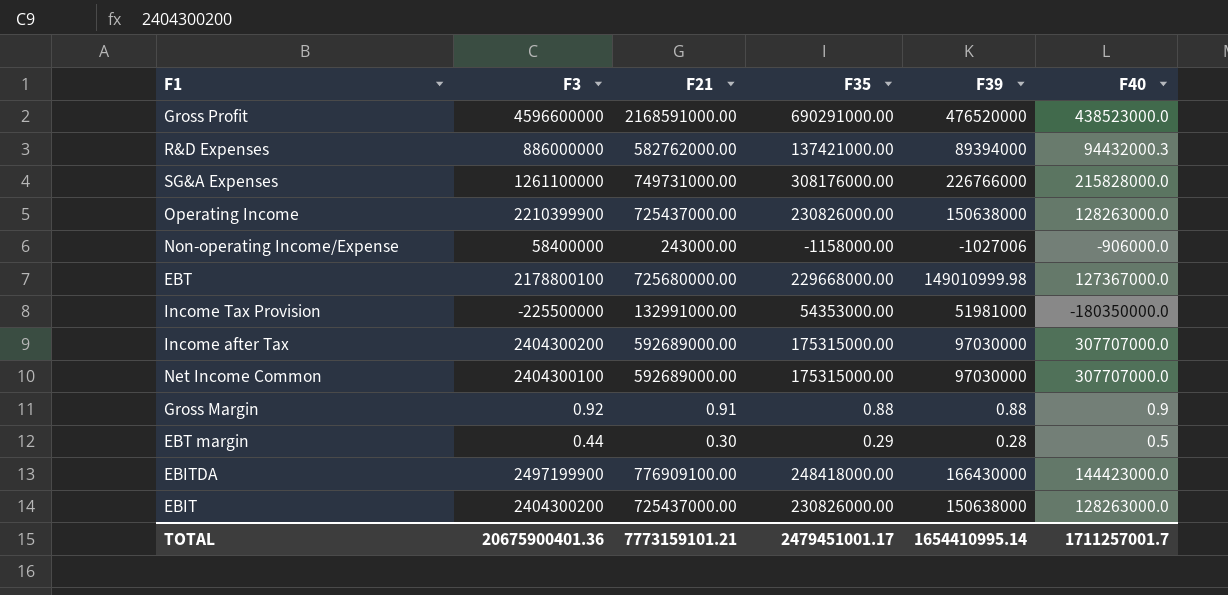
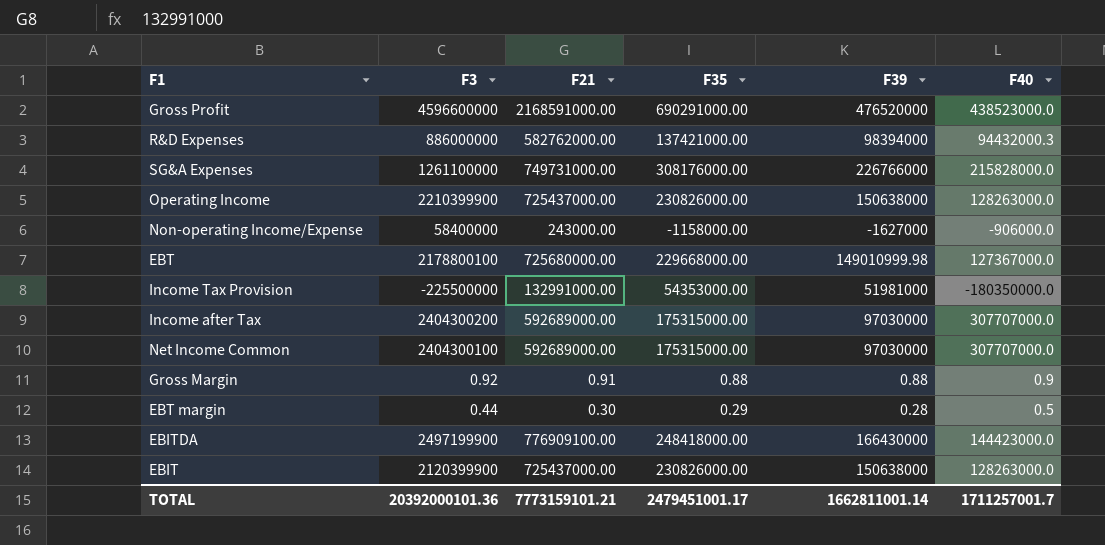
R&D Expenses | F39: 89394000 -> 98394000
Non-operating Income/Expense | F39: -1027006 -> -1627000
EBIT | F3: 2404300200 -> 2120399900
TOTAL | F3: 20675900401.36 -> 20392000101.36
TOTAL | F39: 1654410995.14 -> 1662811001.14

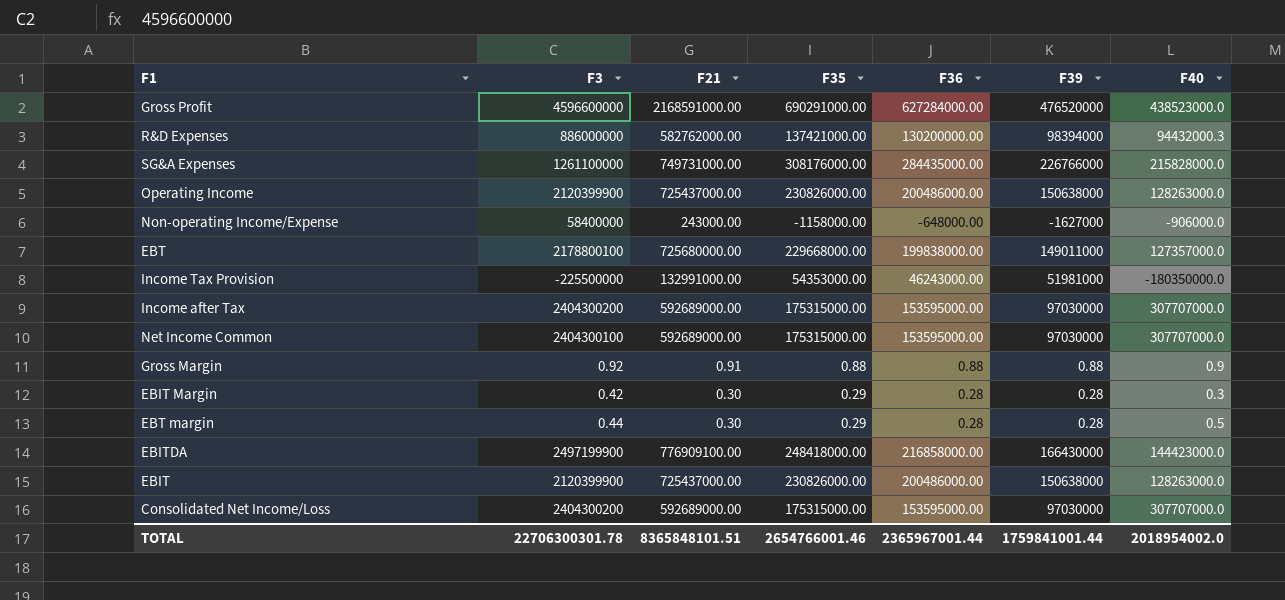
column F36 | position: none -> 5
Operating Income | F3: 2210399900 -> 2120399900
EBT | F39: 149010999.98 -> 149011000
EBT | F40: 127367000.0 -> 127357000.0
row EBIT Margin: none -> 0.42 | 0.30 | 0.29 | 0.28 | 0.28 | 0.3
row Consolidated Net Income/Loss: none -> 2404300200 | 592689000.00 | 175315000.00 | 153595000.00 | 97030000 | 307707000.0
TOTAL | F3: 20392000101.36 -> 22706300301.78
TOTAL | F21: 7773159101.21 -> 8365848101.51
TOTAL | F35: 2479451001.17 -> 2654766001.46
TOTAL | F39: 1662811001.14 -> 1759841001.44
TOTAL | F40: 1711257001.7 -> 2018954002.0

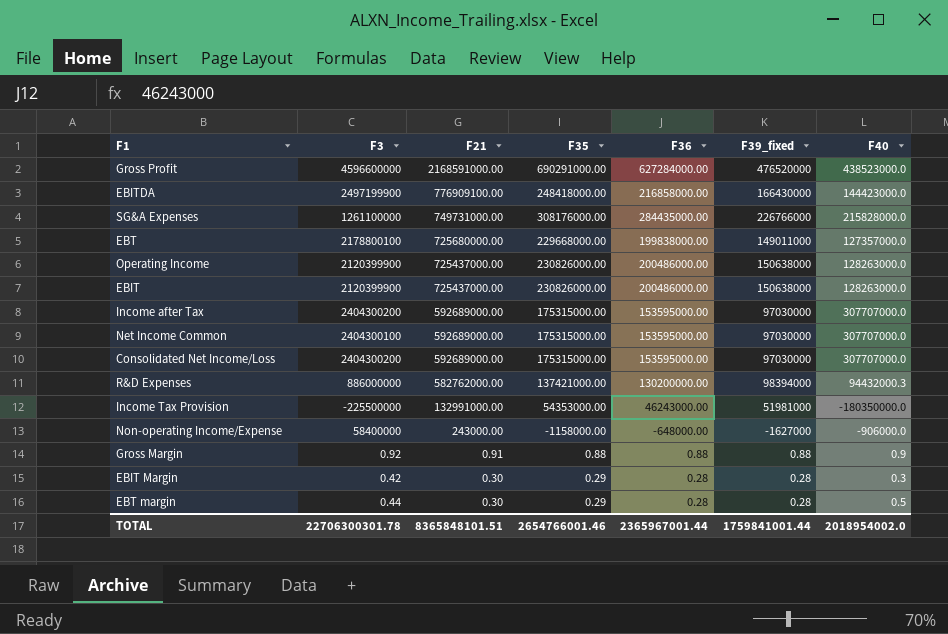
row order: none -> F21 descending
column name: F39 -> F39_fixed

